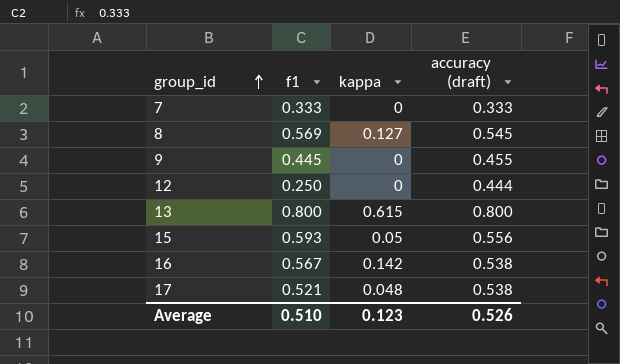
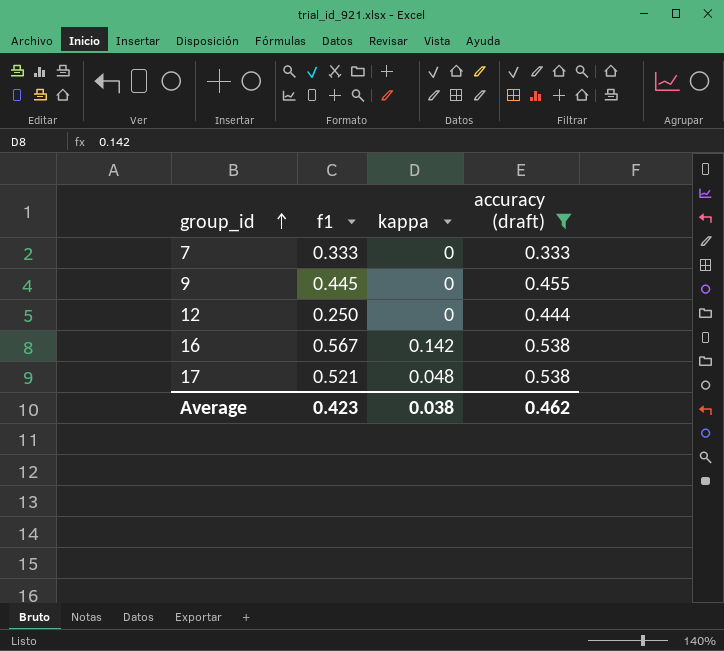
filter: none -> accuracy (draft) <= 0.538
Average | f1: 0.510 -> 0.423
Average | kappa: 0.123 -> 0.038
Average | accuracy (draft): 0.526 -> 0.462

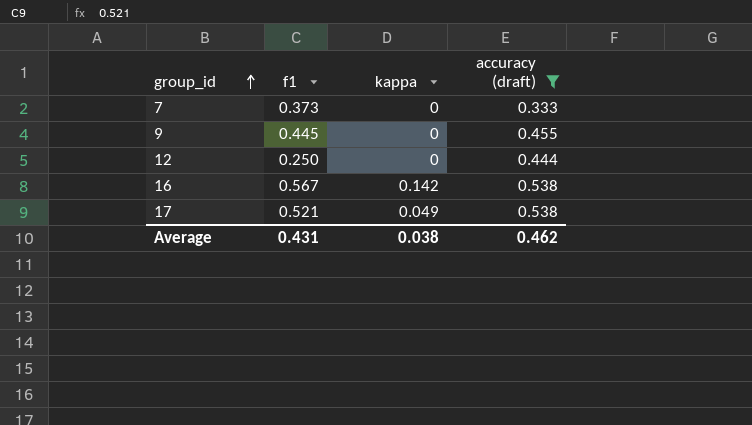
7 | f1: 0.333 -> 0.373
17 | kappa: 0.048 -> 0.049
Average | f1: 0.423 -> 0.431

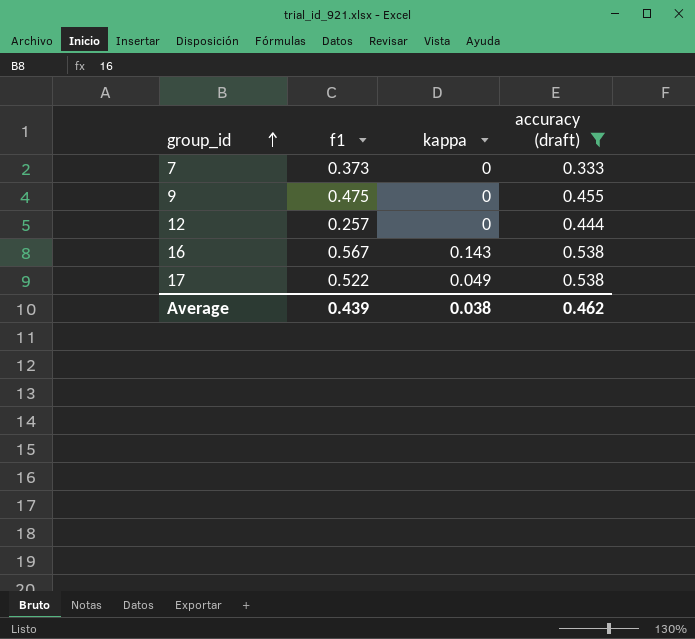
9 | f1: 0.445 -> 0.475
12 | f1: 0.250 -> 0.257
16 | kappa: 0.142 -> 0.143
17 | f1: 0.521 -> 0.522
Average | f1: 0.431 -> 0.439

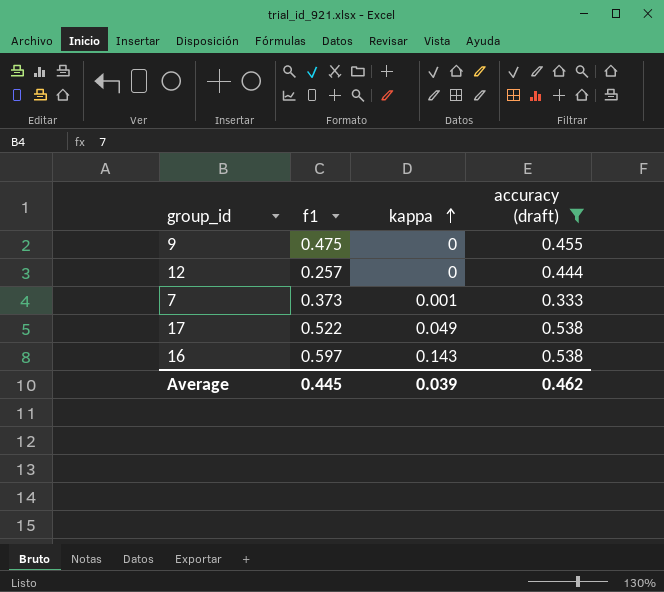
row order: group_id ascending -> kappa ascending
7 | kappa: 0 -> 0.001
16 | f1: 0.567 -> 0.597
Average | f1: 0.439 -> 0.445
Average | kappa: 0.038 -> 0.039

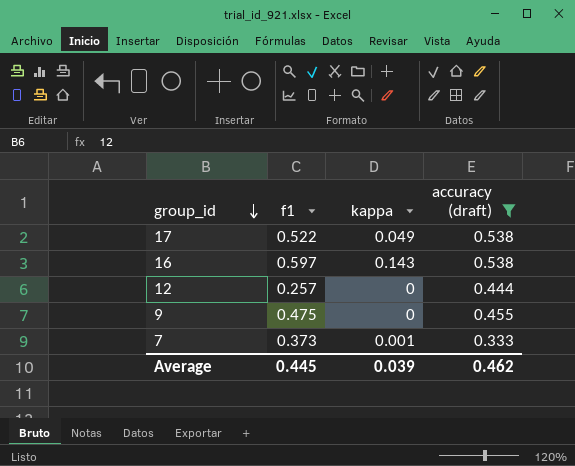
row order: kappa ascending -> group_id descending

